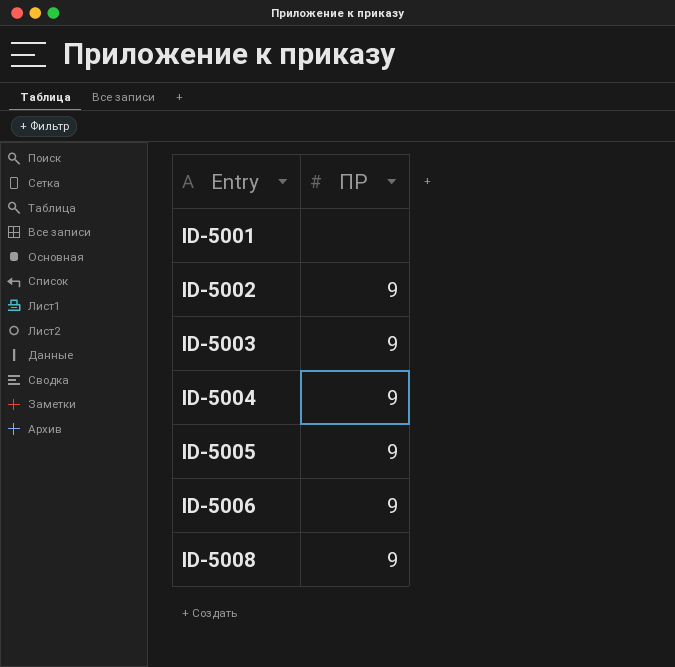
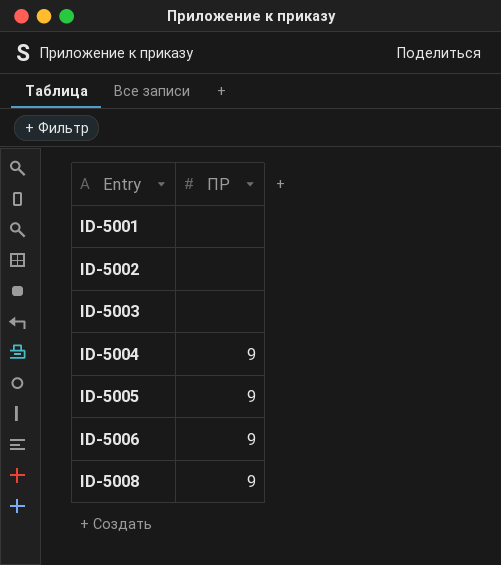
ID-5002 | ПР: 9 -> none
ID-5003 | ПР: 9 -> none

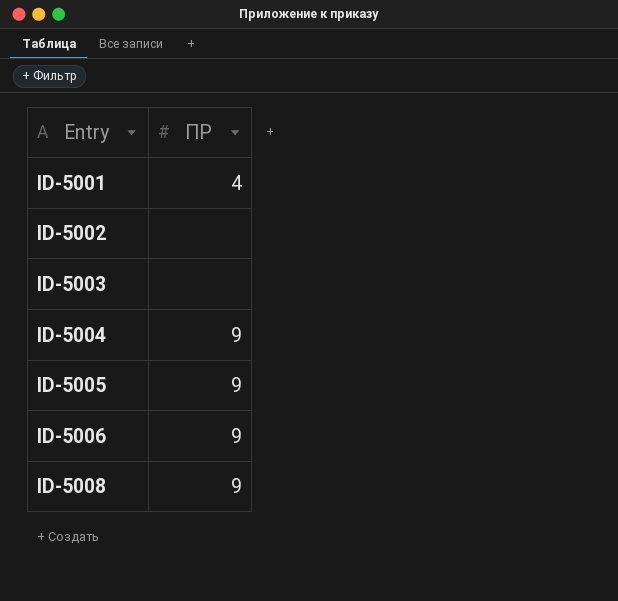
ID-5001 | ПР: none -> 4

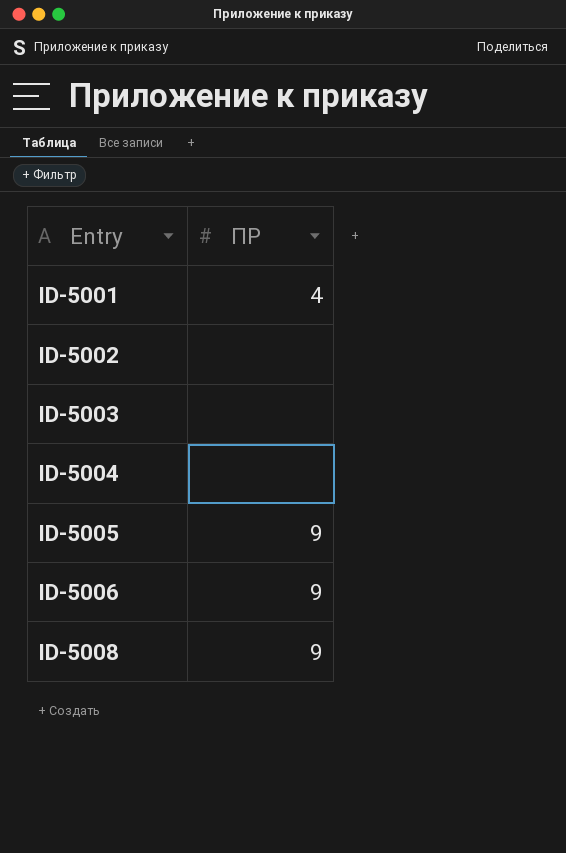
ID-5004 | ПР: 9 -> none

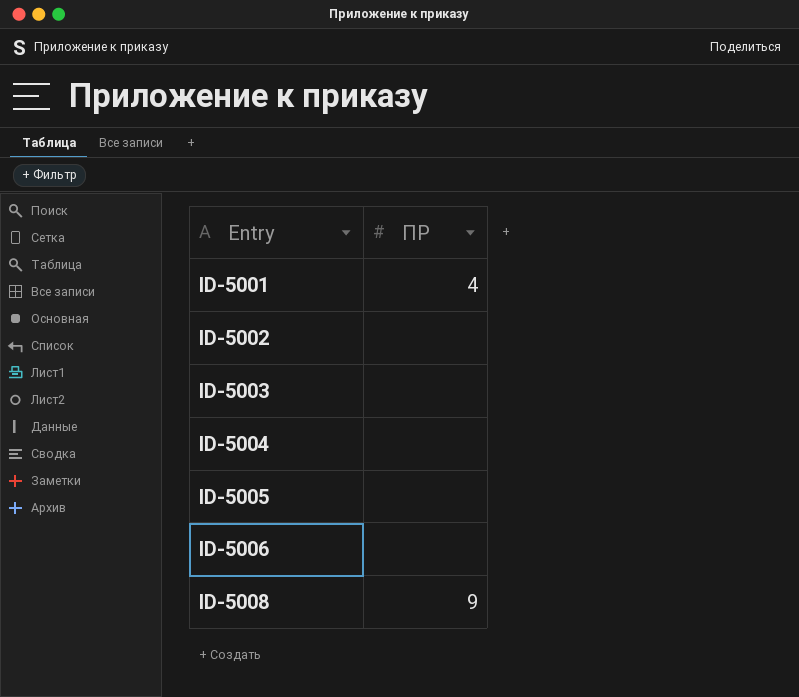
ID-5005 | ПР: 9 -> none
ID-5006 | ПР: 9 -> none

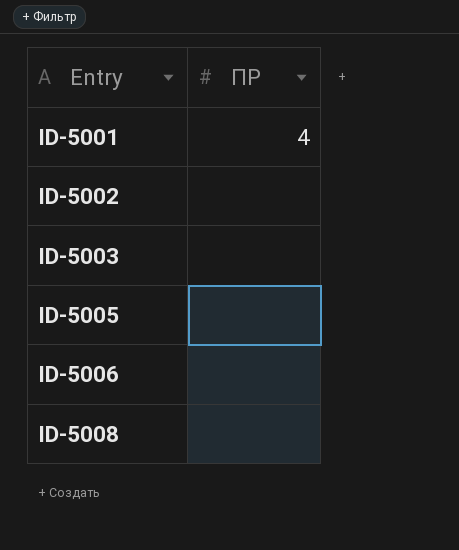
row ID-5004: none -> none
ID-5008 | ПР: 9 -> none

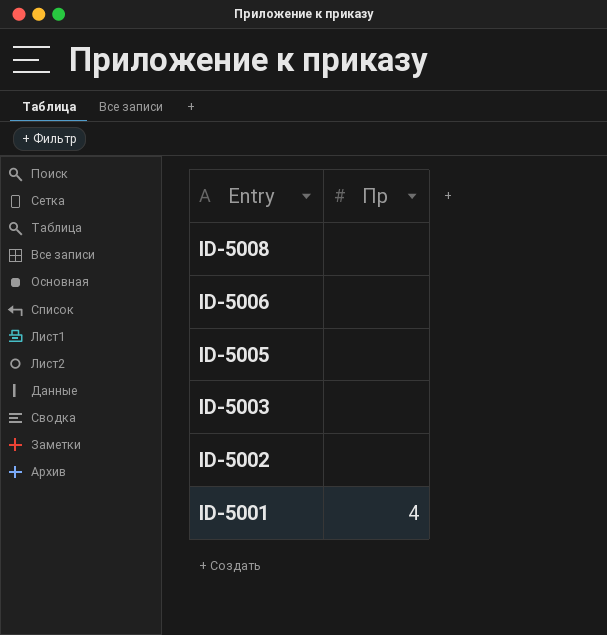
row order: Entry ascending -> Entry descending
column name: ПР -> Пр

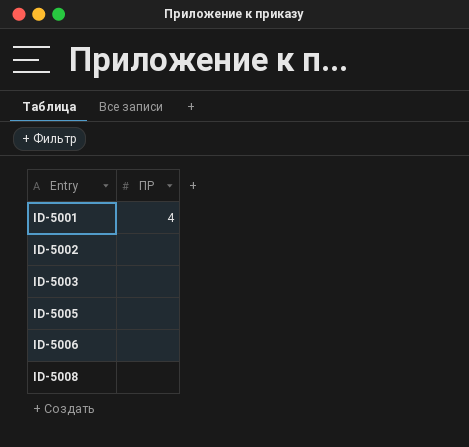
row order: Entry descending -> Entry ascending
column name: Пр -> ПР

